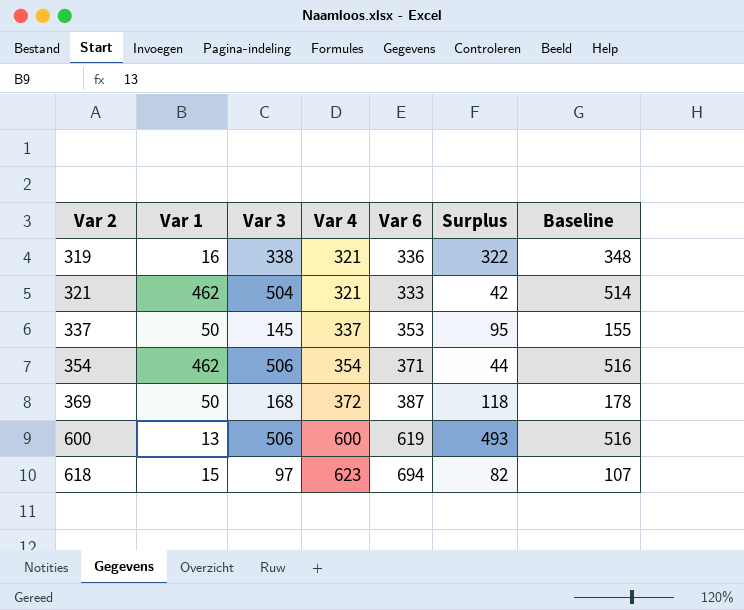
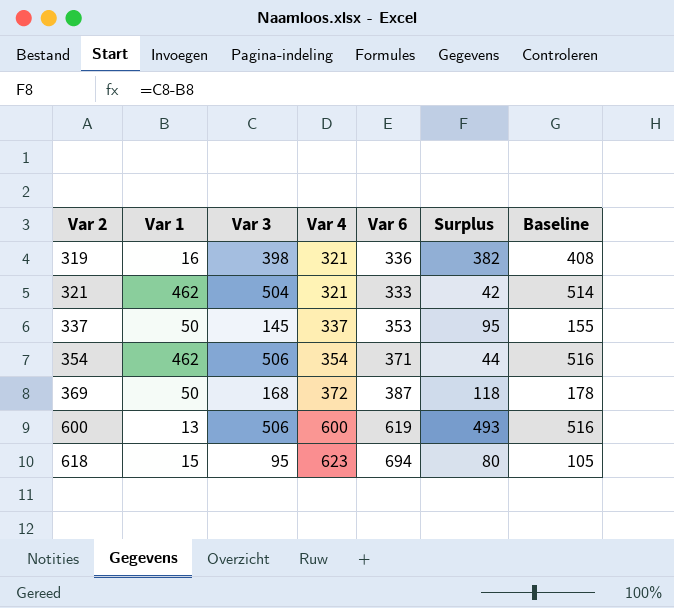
319 | Var 3: 338 -> 398
319 | Surplus: 322 -> 382
319 | Baseline: 348 -> 408
618 | Var 3: 97 -> 95
618 | Surplus: 82 -> 80
618 | Baseline: 107 -> 105

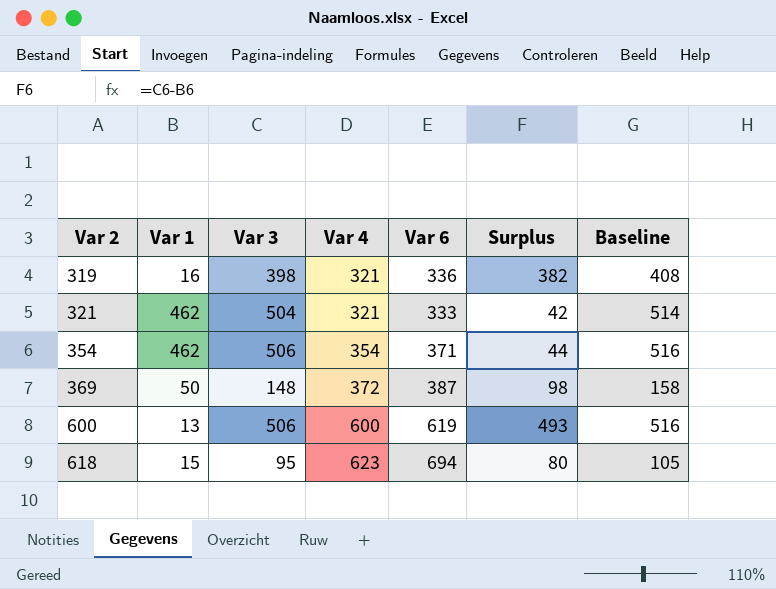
row 337: 50 | 145 | 337 | 353 | 95 | 155 -> none
369 | Var 3: 168 -> 148
369 | Surplus: 118 -> 98
369 | Baseline: 178 -> 158

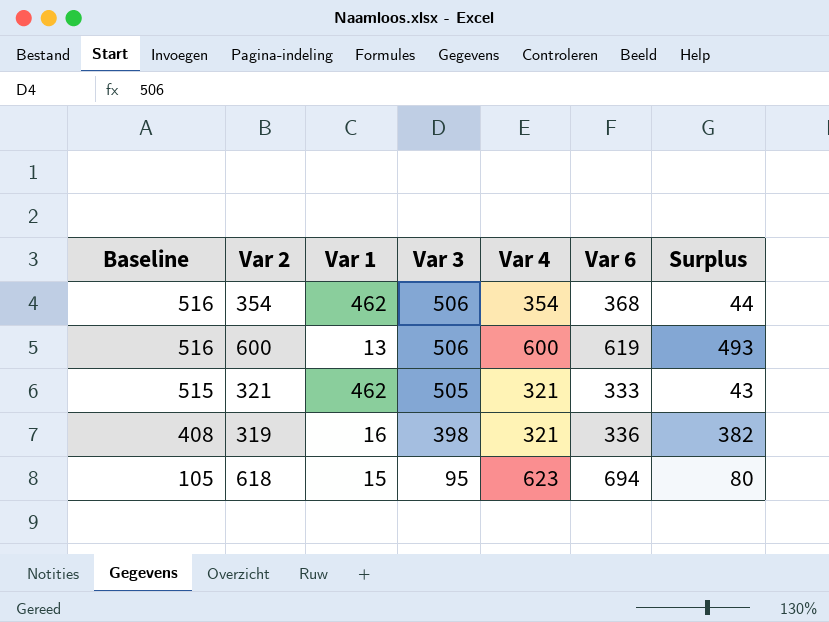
row order: Var 2 ascending -> Baseline descending
column Baseline | position: 7 -> 1
row 369: 50 | 148 | 372 | 387 | 98 | 158 -> none
354 | Var 6: 371 -> 368
321 | Baseline: 514 -> 515
321 | Var 3: 504 -> 505
321 | Surplus: 42 -> 43

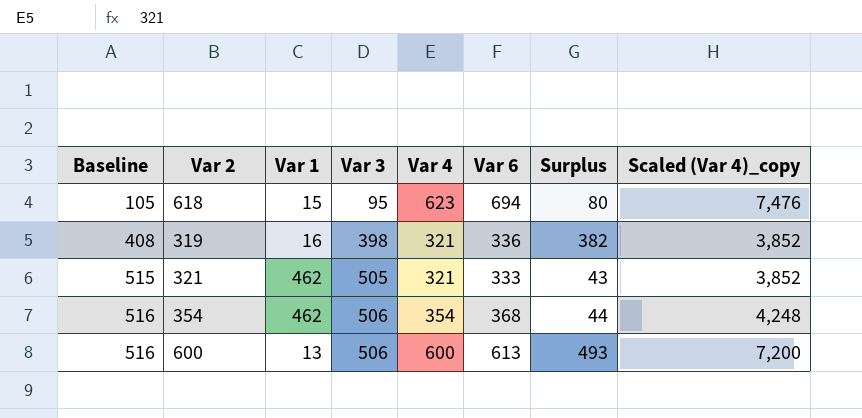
row order: Baseline descending -> Baseline ascending
column Scaled (Var 4)_copy | formula: none -> [Var 4] * 12
600 | Var 6: 619 -> 613

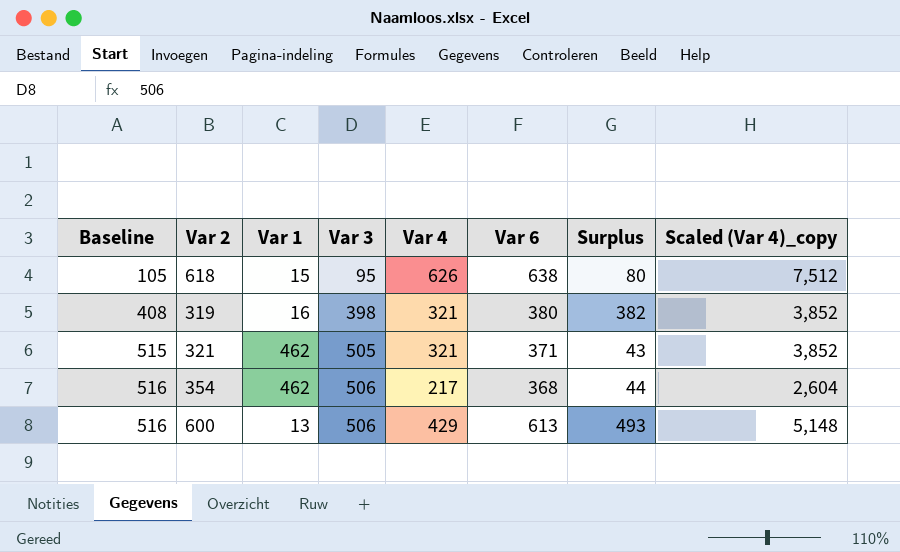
618 | Var 4: 623 -> 626
618 | Var 6: 694 -> 638
618 | Scaled (Var 4)_copy: 7,476 -> 7,512
319 | Var 6: 336 -> 380
321 | Var 6: 333 -> 371
354 | Var 4: 354 -> 217
354 | Scaled (Var 4)_copy: 4,248 -> 2,604
600 | Var 4: 600 -> 429
600 | Scaled (Var 4)_copy: 7,200 -> 5,148

